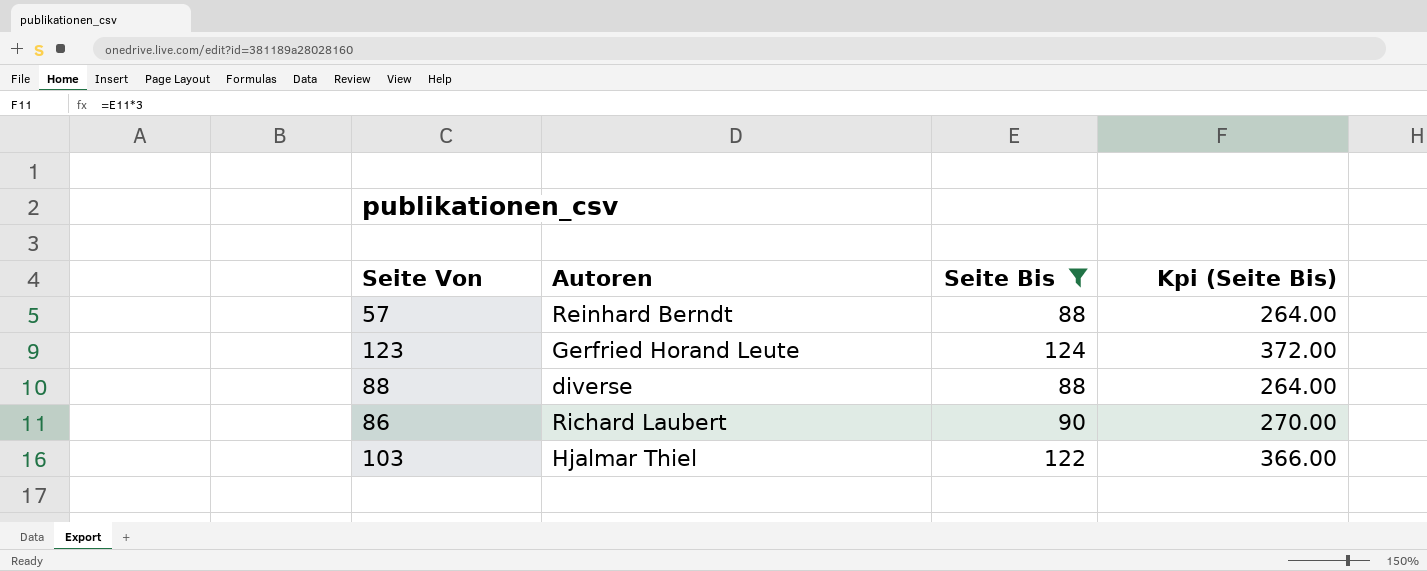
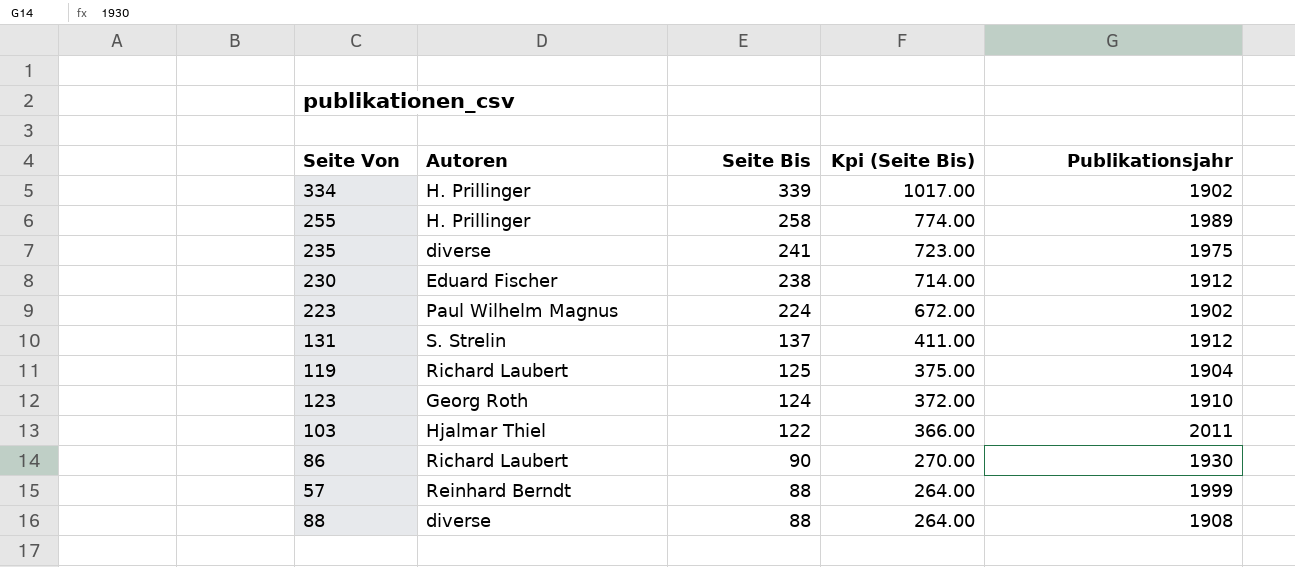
filter: Seite Bis <= 124 -> none
row order: none -> Seite Bis descending
column Publikationsjahr | position: none -> 5
123 | Autoren: Gerfried Horand Leute -> Georg Roth

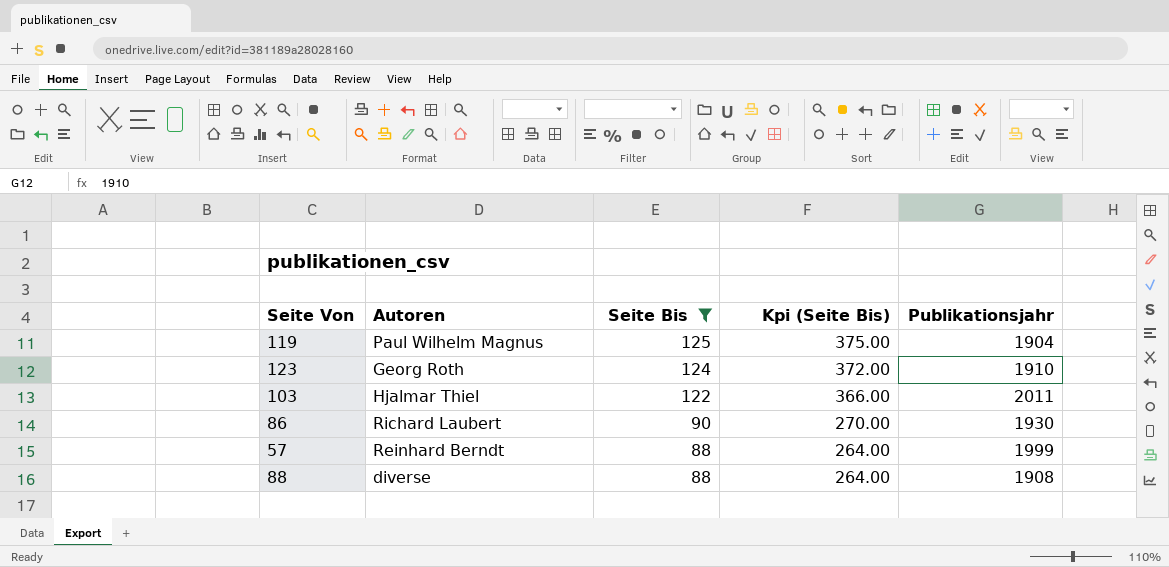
filter: none -> Seite Bis <= 125
119 | Autoren: Richard Laubert -> Paul Wilhelm Magnus

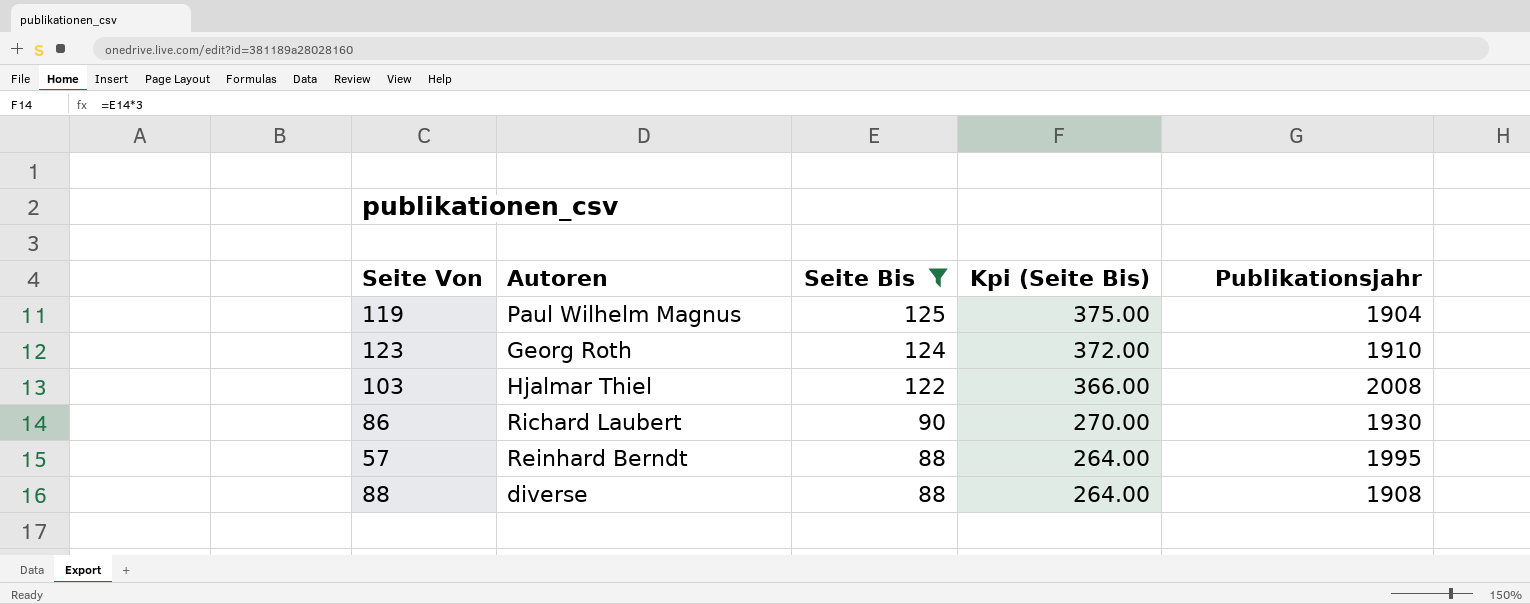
103 | Publikationsjahr: 2011 -> 2008
57 | Publikationsjahr: 1999 -> 1995

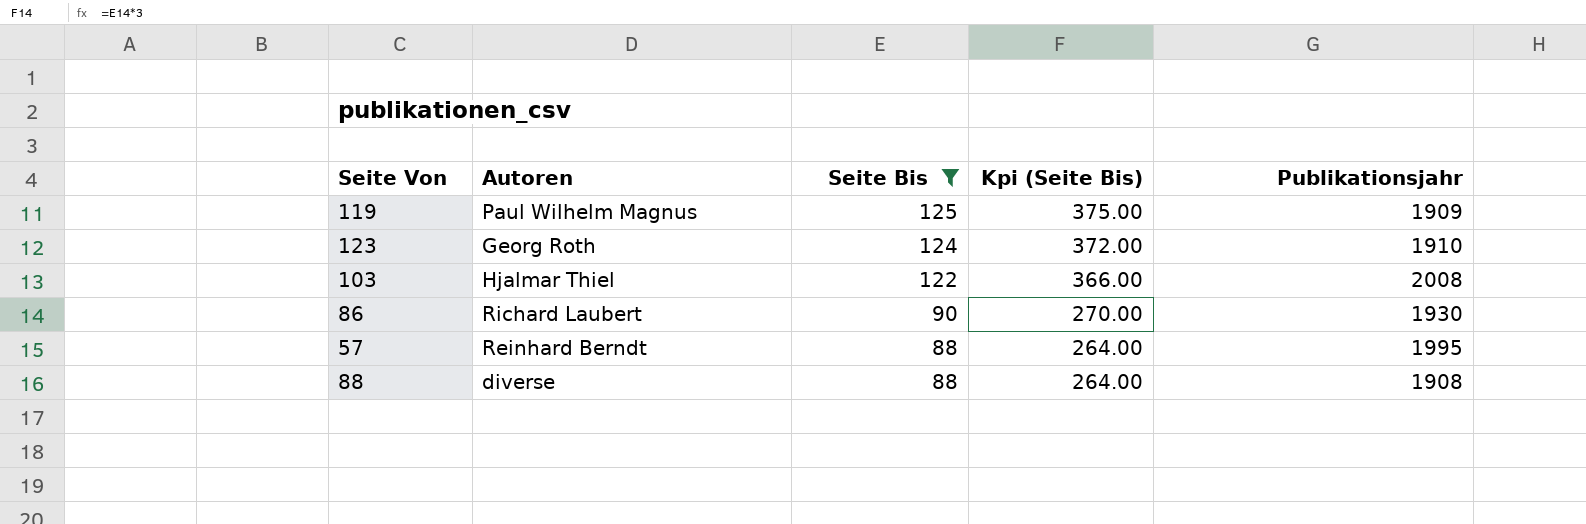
119 | Publikationsjahr: 1904 -> 1909

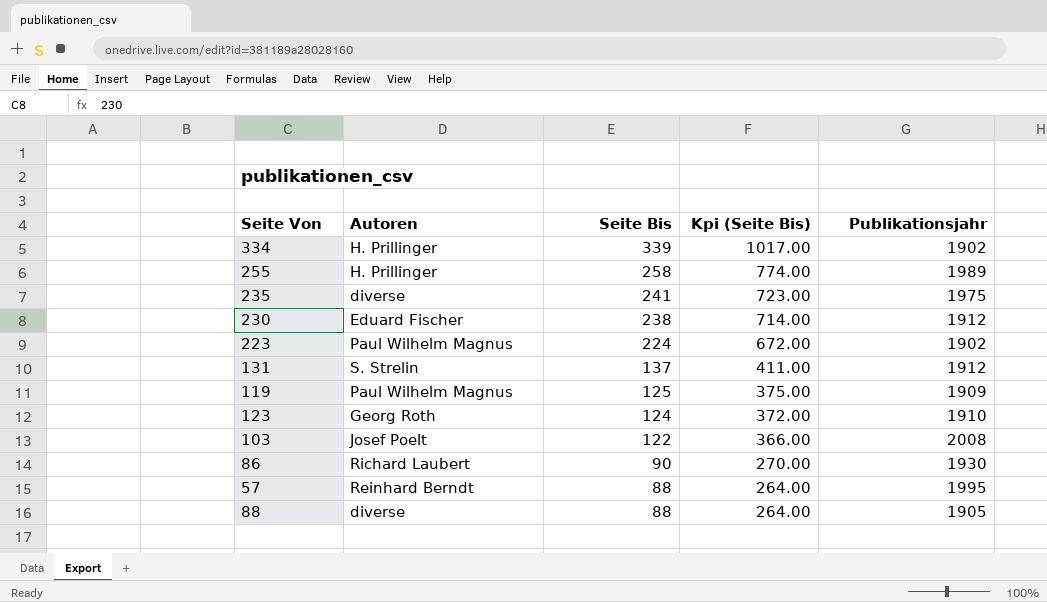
filter: Seite Bis <= 125 -> none
103 | Autoren: Hjalmar Thiel -> Josef Poelt
88 | Publikationsjahr: 1908 -> 1905

